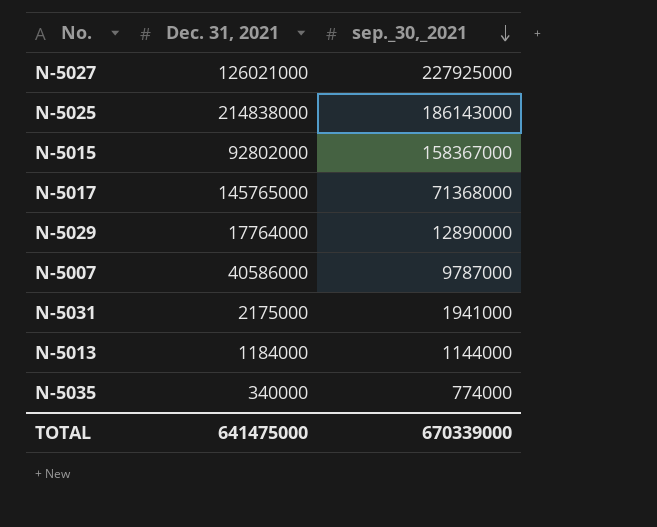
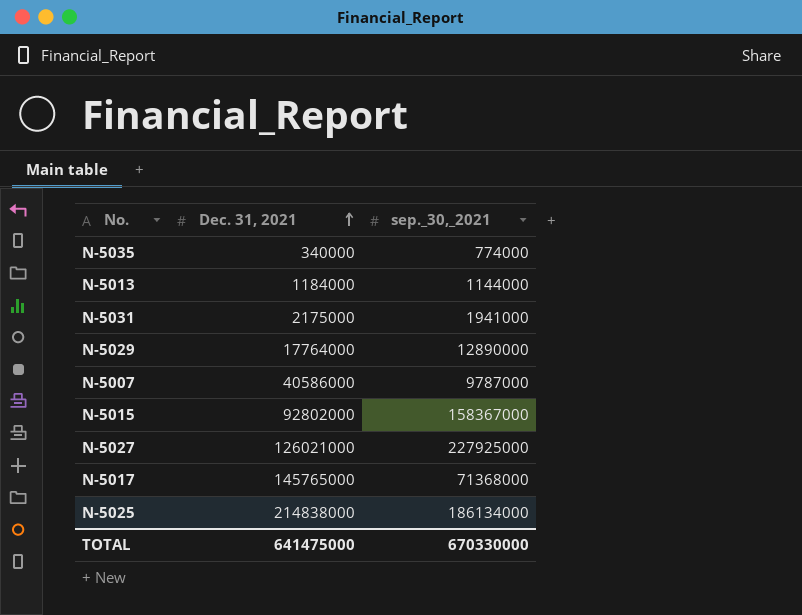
row order: sep._30,_2021 descending -> Dec. 31, 2021 ascending
N-5025 | sep._30,_2021: 186143000 -> 186134000
TOTAL | sep._30,_2021: 670339000 -> 670330000

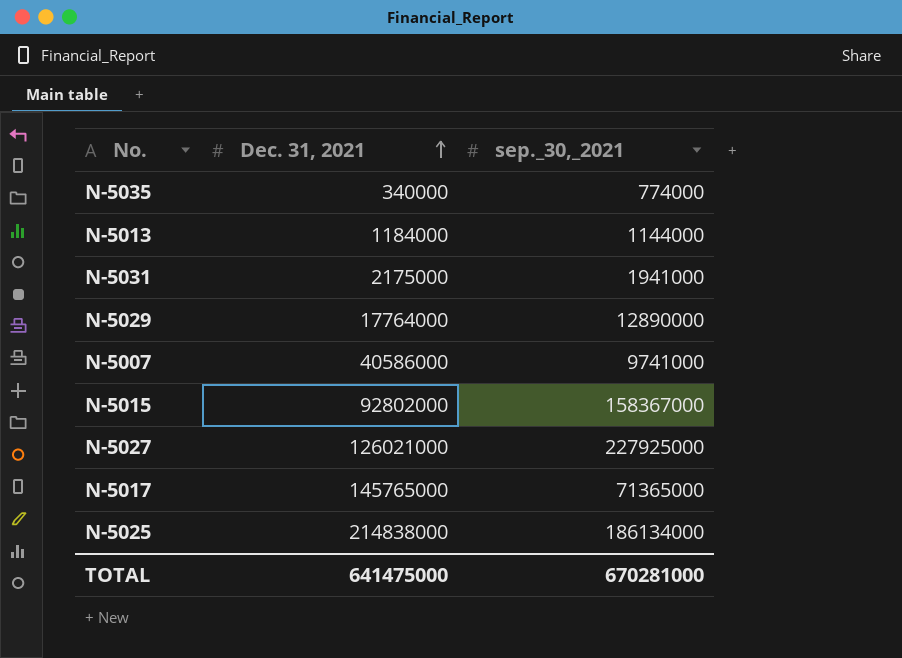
N-5007 | sep._30,_2021: 9787000 -> 9741000
N-5017 | sep._30,_2021: 71368000 -> 71365000
TOTAL | sep._30,_2021: 670330000 -> 670281000

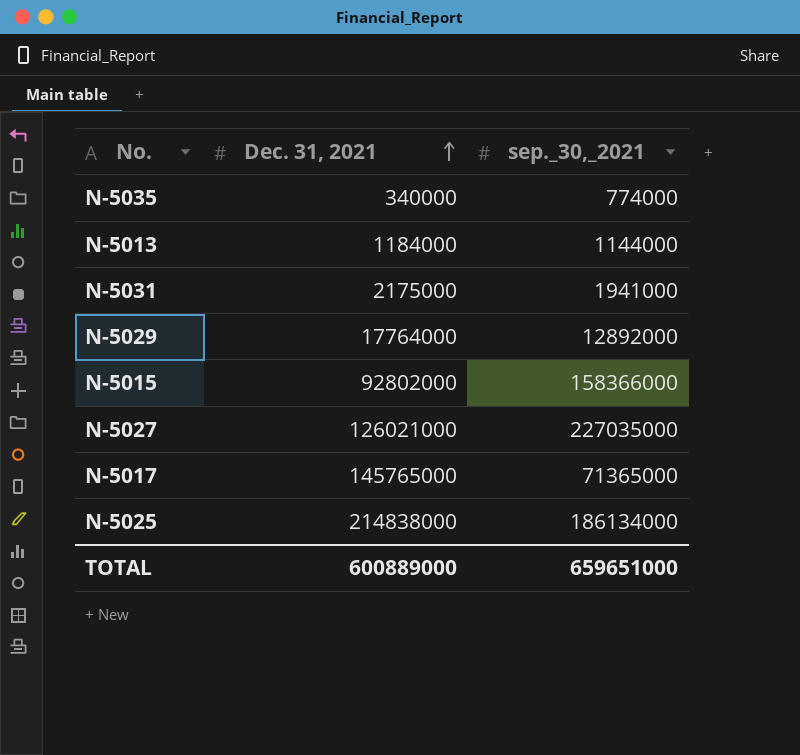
row N-5007: 40586000 | 9741000 -> none
N-5029 | sep._30,_2021: 12890000 -> 12892000
N-5015 | sep._30,_2021: 158367000 -> 158366000
N-5027 | sep._30,_2021: 227925000 -> 227035000
TOTAL | Dec. 31, 2021: 641475000 -> 600889000
TOTAL | sep._30,_2021: 670281000 -> 659651000

